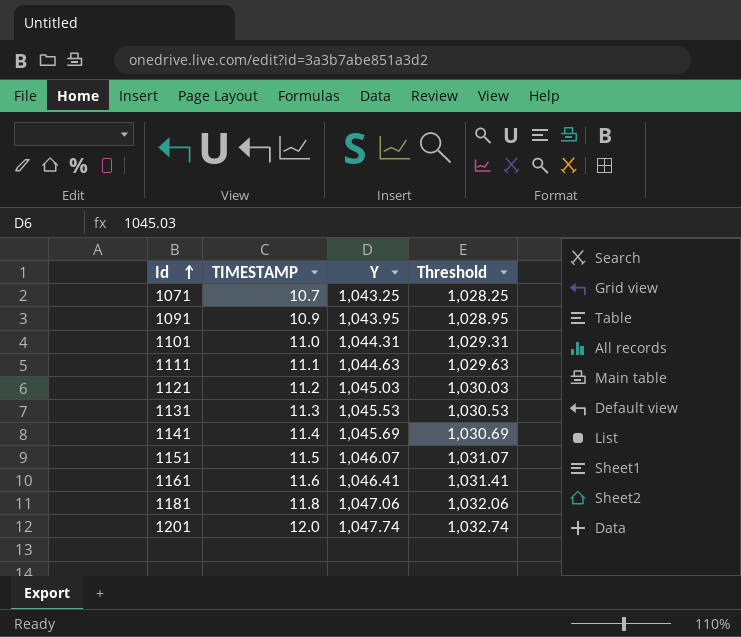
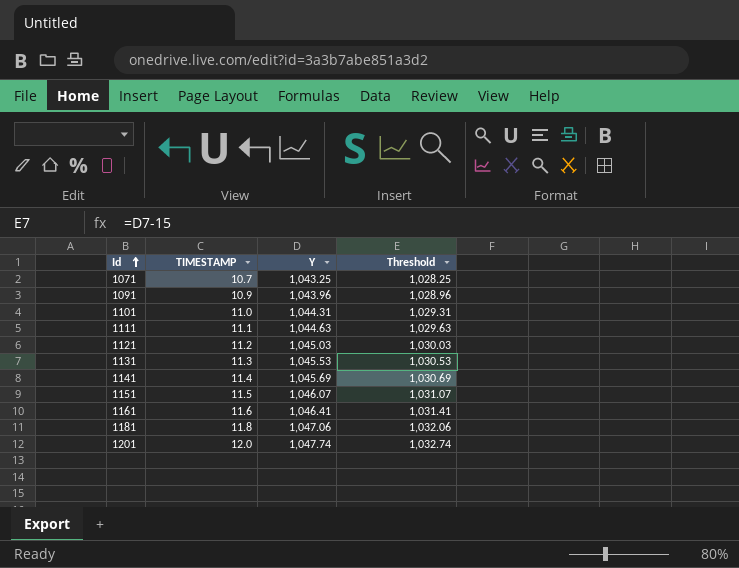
1091 | Y: 1,043.95 -> 1,043.96
1091 | Threshold: 1,028.95 -> 1,028.96

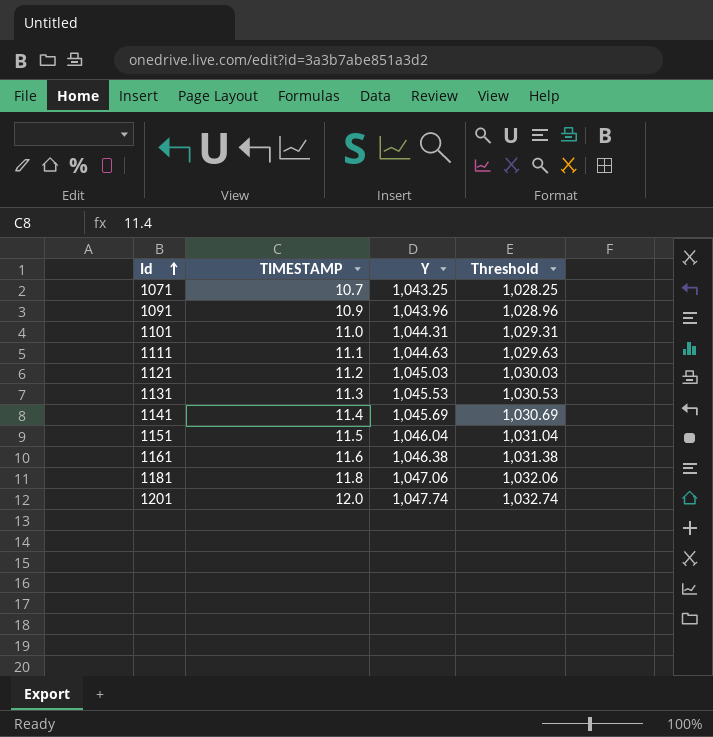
1151 | Y: 1,046.07 -> 1,046.04
1151 | Threshold: 1,031.07 -> 1,031.04
1161 | Y: 1,046.41 -> 1,046.38
1161 | Threshold: 1,031.41 -> 1,031.38

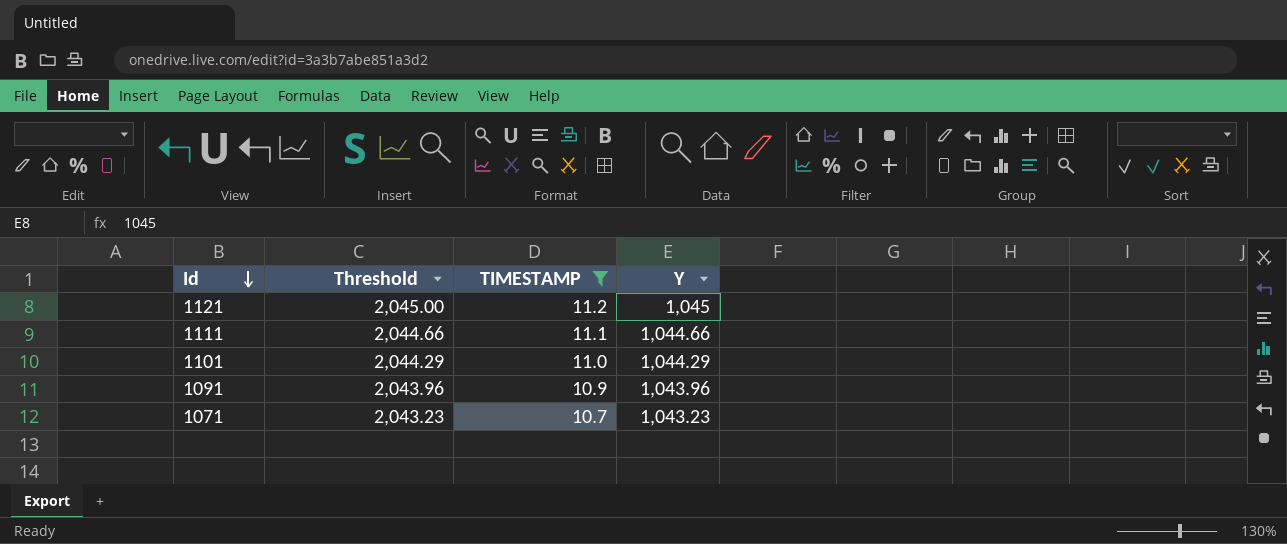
filter: none -> TIMESTAMP <= 11.2
row order: Id ascending -> Id descending
column Threshold | formula: [Y] - 15 -> [Y] + 1000
column Threshold | position: 4 -> 2
1121 | Y: 1,045.03 -> 1,045
1111 | Y: 1,044.63 -> 1,044.66
1101 | Y: 1,044.31 -> 1,044.29
1071 | Y: 1,043.25 -> 1,043.23

